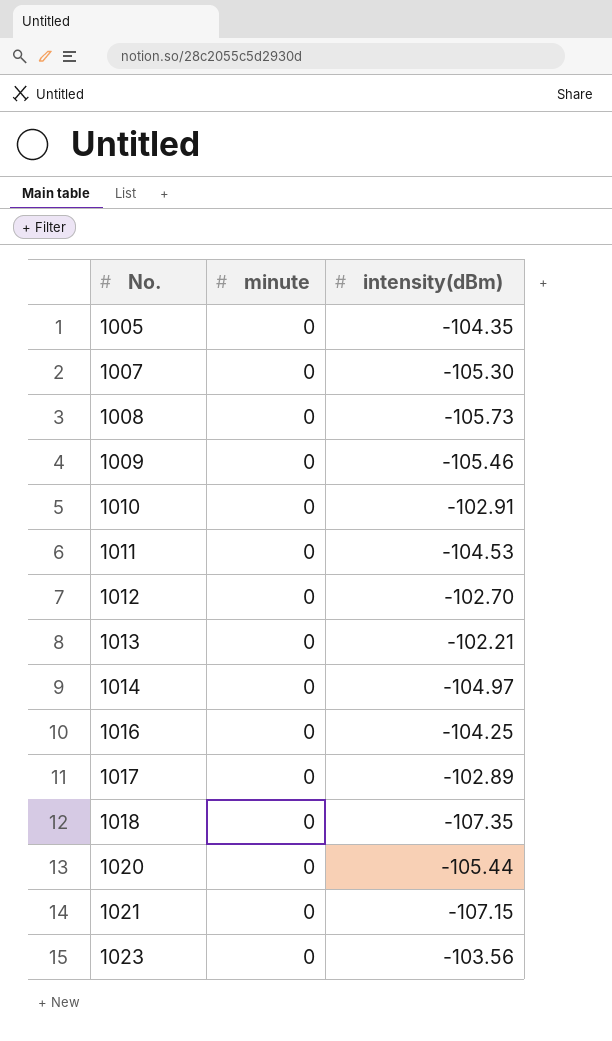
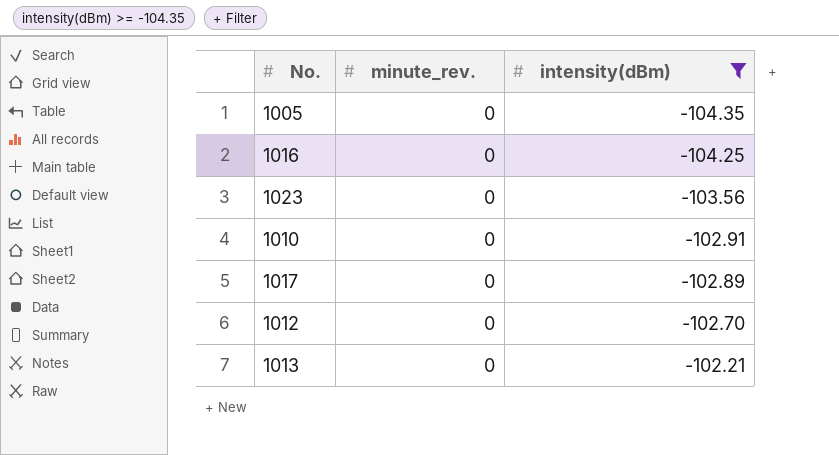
filter: none -> intensity(dBm) >= -104.35
row order: No. ascending -> intensity(dBm) ascending
column name: minute -> minute_rev.

